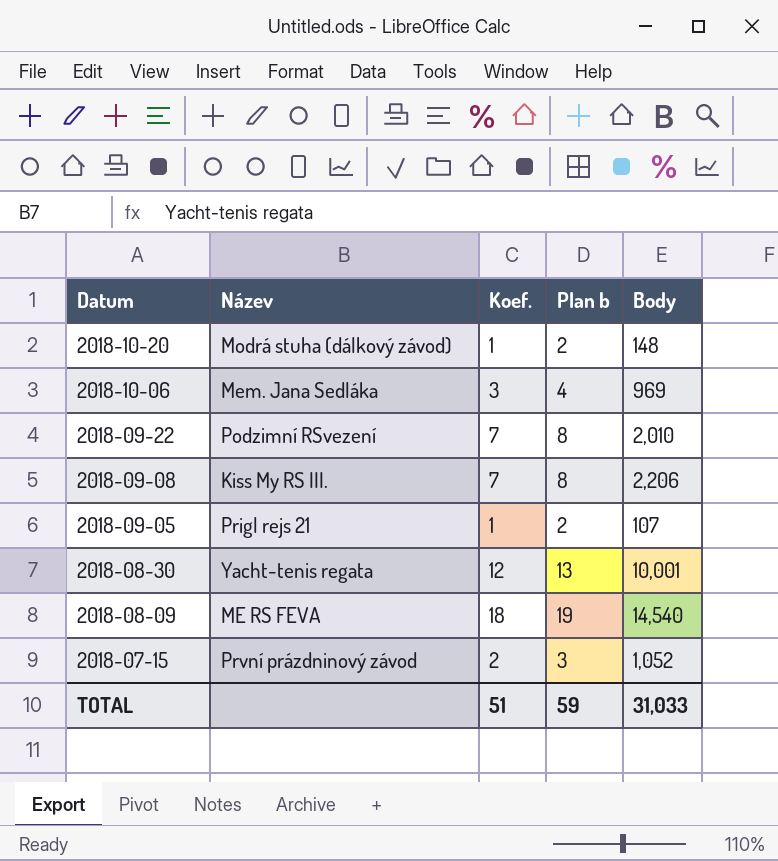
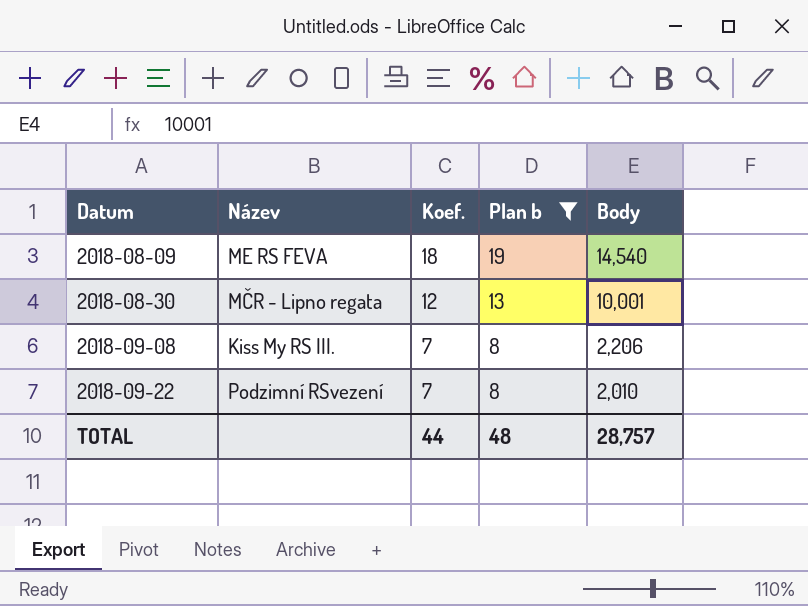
filter: none -> Plan b >= 8
row order: Datum descending -> Datum ascending
2018-08-30 | Název: Yacht-tenis regata -> MČR - Lipno regata
TOTAL | Koef.: 51 -> 44
TOTAL | Plan b: 59 -> 48
TOTAL | Body: 31,033 -> 28,757

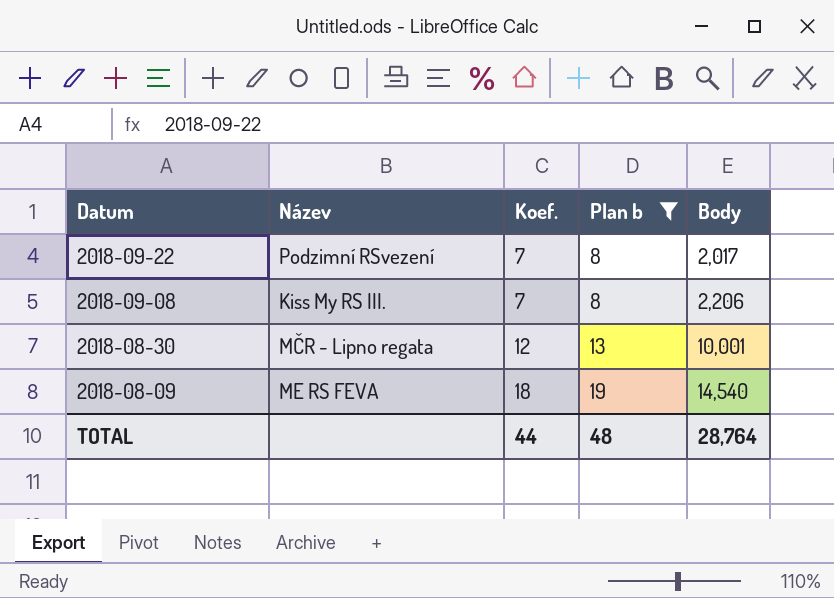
row order: Datum ascending -> Datum descending
2018-09-22 | Body: 2,010 -> 2,017
TOTAL | Body: 28,757 -> 28,764

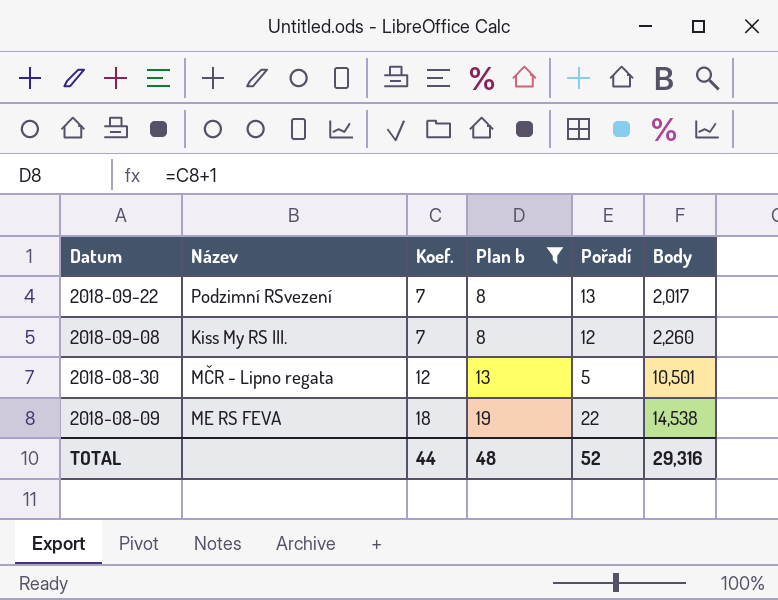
column Pořadí | position: none -> 5
2018-09-08 | Body: 2,206 -> 2,260
2018-08-30 | Body: 10,001 -> 10,501
2018-08-09 | Body: 14,540 -> 14,538
TOTAL | Body: 28,764 -> 29,316

